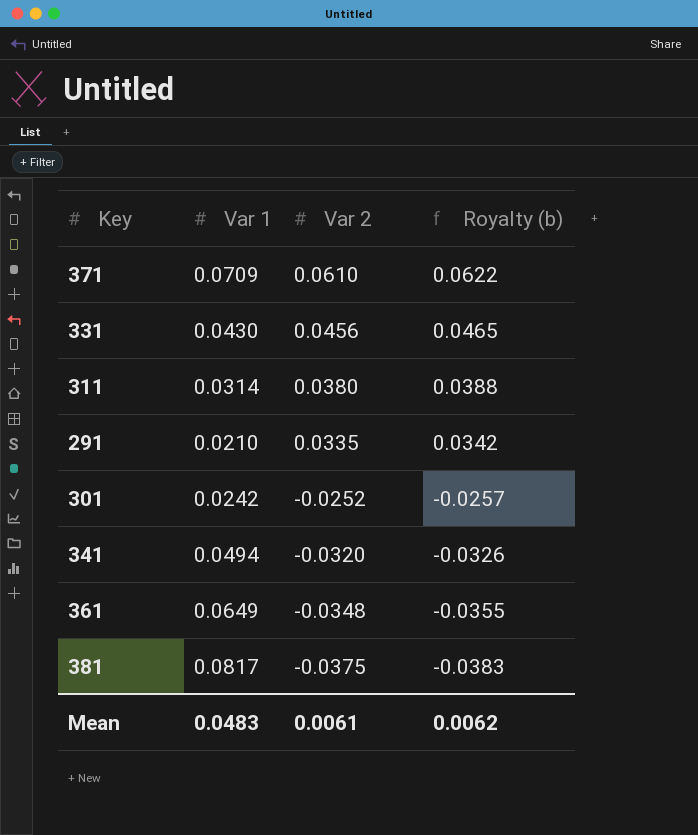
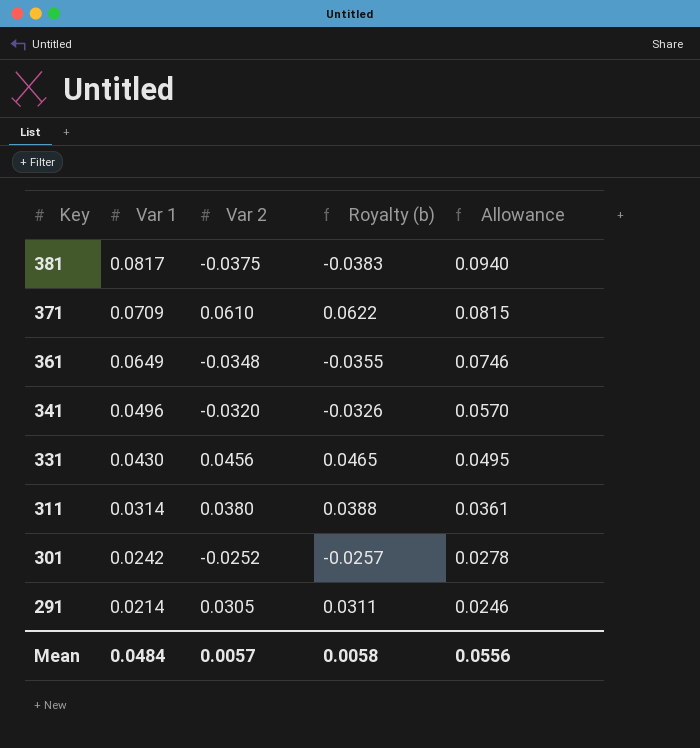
row order: Var 2 descending -> Key descending
column Allowance | formula: none -> [Var 1] * 1.15
341 | Var 1: 0.0494 -> 0.0496
291 | Var 1: 0.0210 -> 0.0214
291 | Var 2: 0.0335 -> 0.0305
291 | Royalty (b): 0.0342 -> 0.0311
Mean | Var 1: 0.0483 -> 0.0484
Mean | Var 2: 0.0061 -> 0.0057
Mean | Royalty (b): 0.0062 -> 0.0058

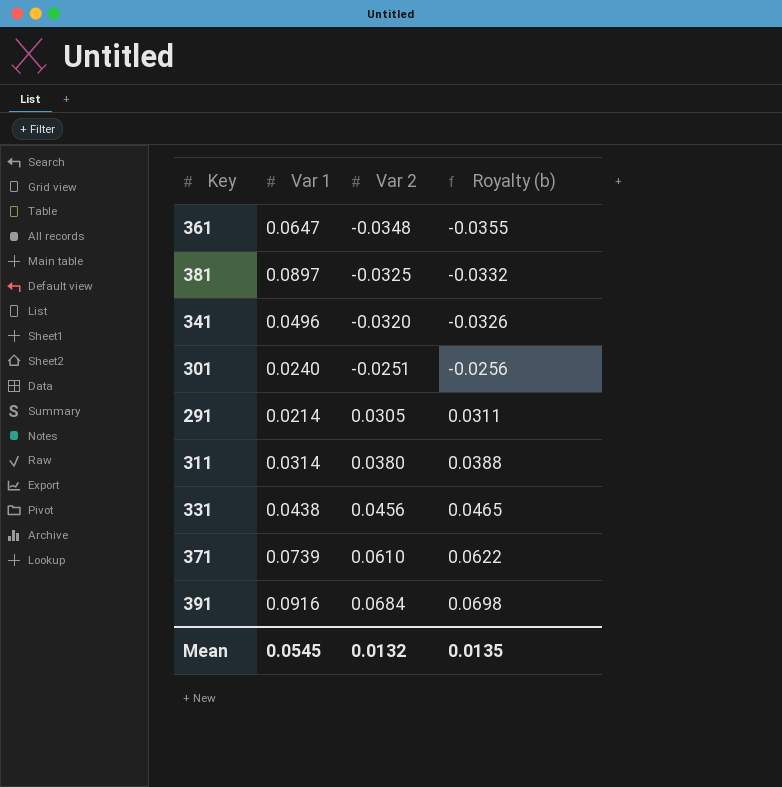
row order: Key descending -> Var 2 ascending
column Allowance | formula: [Var 1] * 1.15 -> none
361 | Var 1: 0.0649 -> 0.0647
381 | Var 1: 0.0817 -> 0.0897
381 | Var 2: -0.0375 -> -0.0325
381 | Royalty (b): -0.0383 -> -0.0332
301 | Var 1: 0.0242 -> 0.0240
301 | Var 2: -0.0252 -> -0.0251
301 | Royalty (b): -0.0257 -> -0.0256
331 | Var 1: 0.0430 -> 0.0438
371 | Var 1: 0.0709 -> 0.0739
row 391: none -> 0.0916 | 0.0684 | 0.0698
Mean | Var 1: 0.0484 -> 0.0545
Mean | Var 2: 0.0057 -> 0.0132
Mean | Royalty (b): 0.0058 -> 0.0135

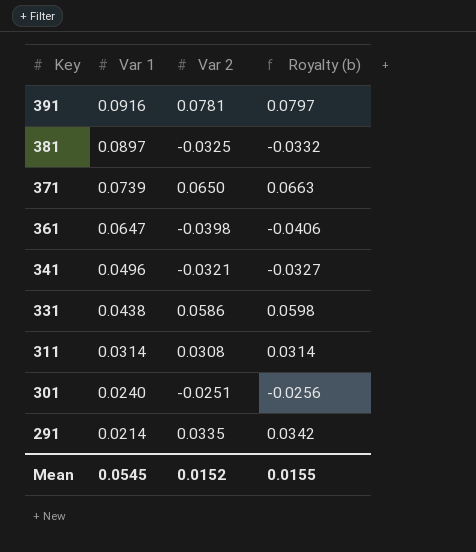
row order: Var 2 ascending -> Key descending
391 | Var 2: 0.0684 -> 0.0781
391 | Royalty (b): 0.0698 -> 0.0797
371 | Var 2: 0.0610 -> 0.0650
371 | Royalty (b): 0.0622 -> 0.0663
361 | Var 2: -0.0348 -> -0.0398
361 | Royalty (b): -0.0355 -> -0.0406
341 | Var 2: -0.0320 -> -0.0321
341 | Royalty (b): -0.0326 -> -0.0327
331 | Var 2: 0.0456 -> 0.0586
331 | Royalty (b): 0.0465 -> 0.0598
311 | Var 2: 0.0380 -> 0.0308
311 | Royalty (b): 0.0388 -> 0.0314
291 | Var 2: 0.0305 -> 0.0335
291 | Royalty (b): 0.0311 -> 0.0342
Mean | Var 2: 0.0132 -> 0.0152
Mean | Royalty (b): 0.0135 -> 0.0155

